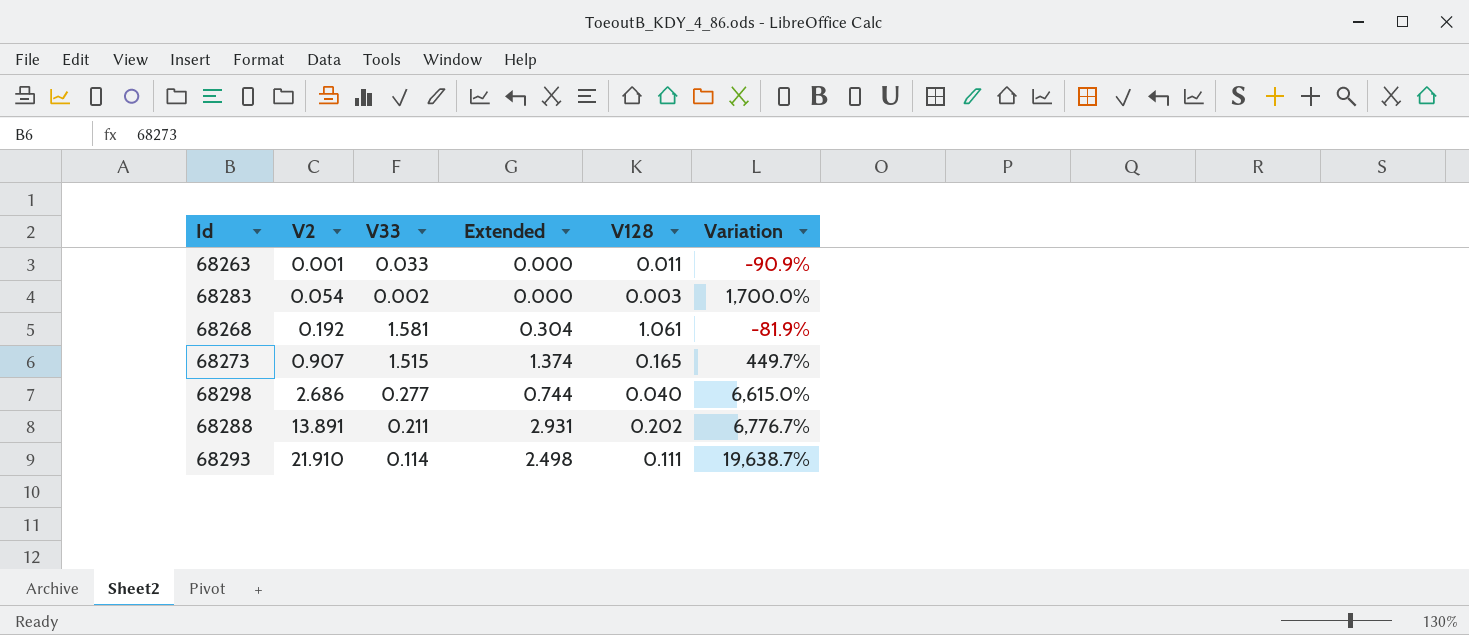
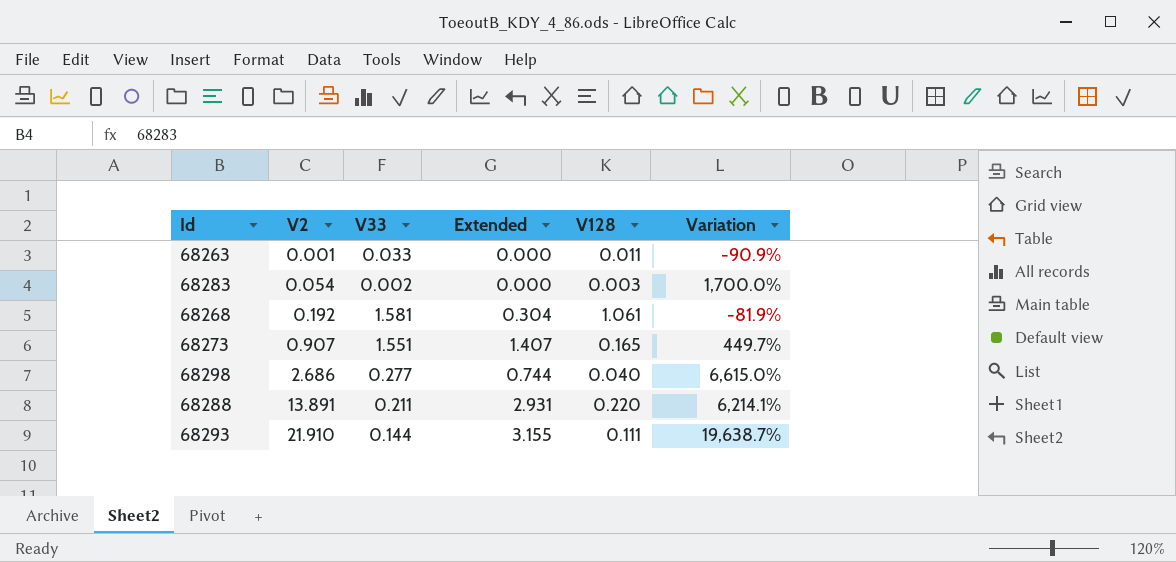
68273 | V33: 1.515 -> 1.551
68273 | Extended: 1.374 -> 1.407
68288 | V128: 0.202 -> 0.220
68288 | Variation: 6,776.7% -> 6,214.1%
68293 | V33: 0.114 -> 0.144
68293 | Extended: 2.498 -> 3.155

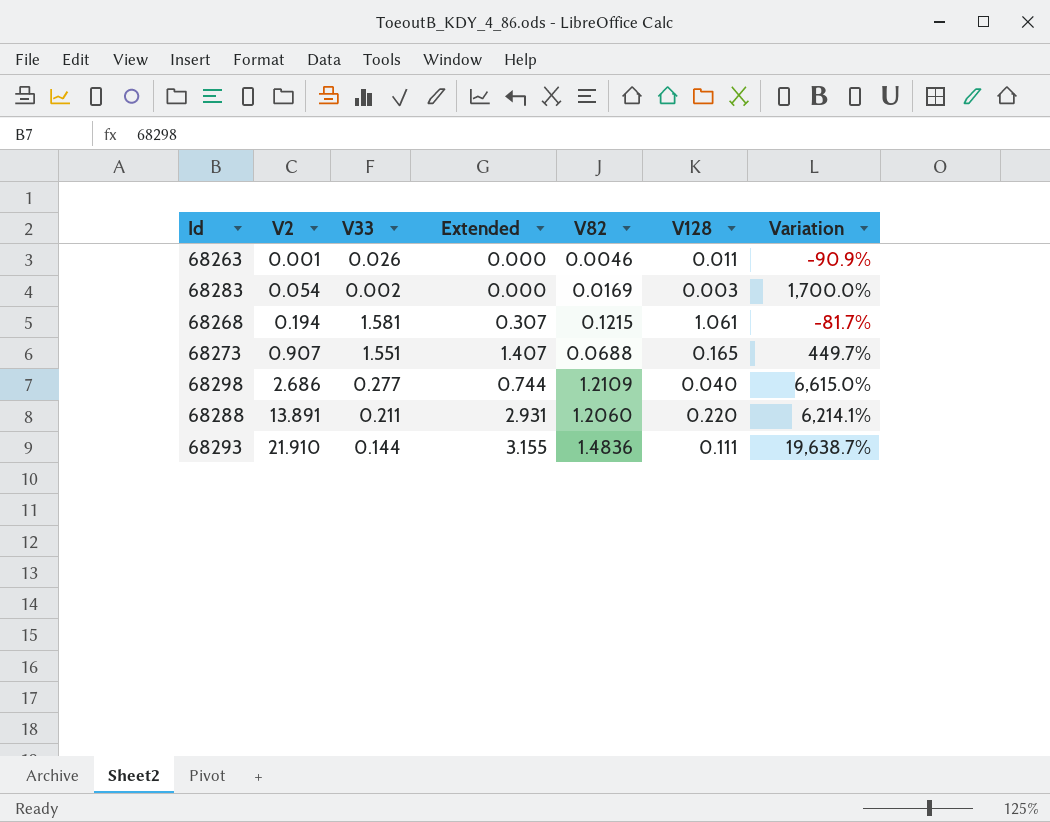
column V82 | position: none -> 5
68263 | V33: 0.033 -> 0.026
68268 | V2: 0.192 -> 0.194
68268 | Extended: 0.304 -> 0.307
68268 | Variation: -81.9% -> -81.7%

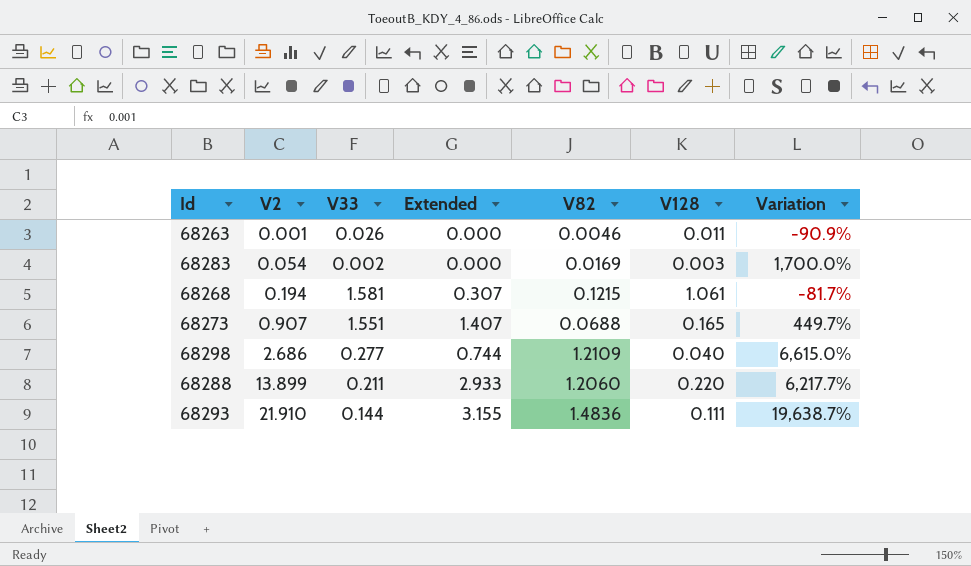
68288 | V2: 13.891 -> 13.899
68288 | Extended: 2.931 -> 2.933
68288 | Variation: 6,214.1% -> 6,217.7%

